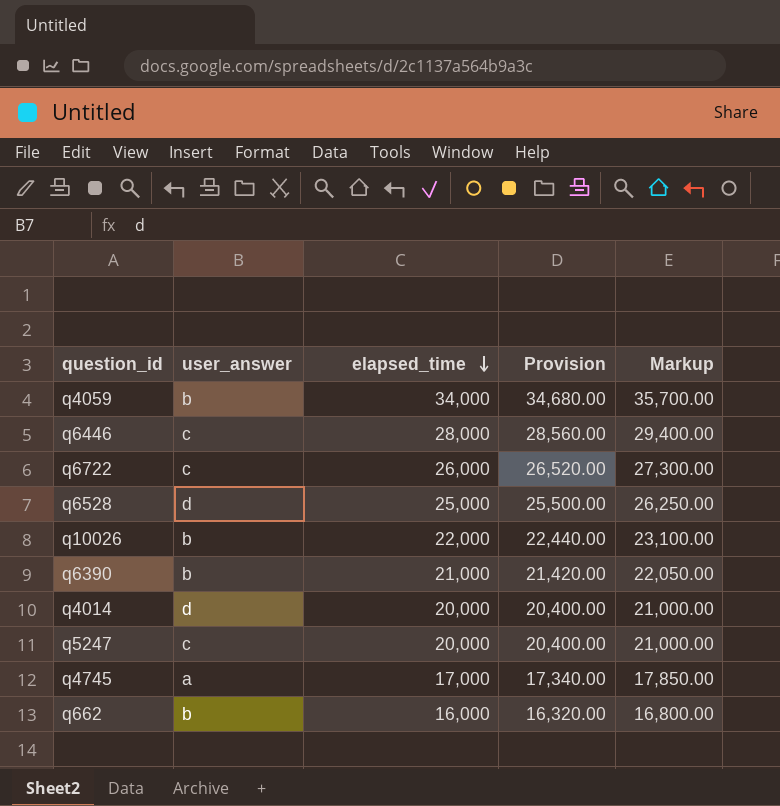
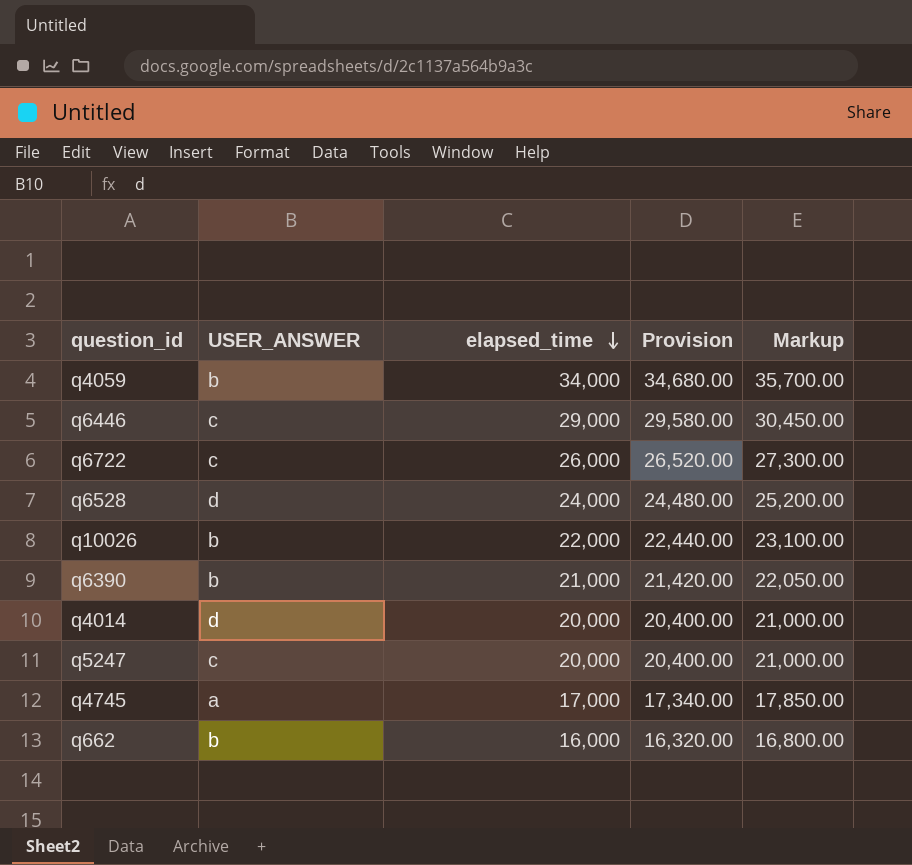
column name: user_answer -> USER_ANSWER
q6446 | elapsed_time: 28,000 -> 29,000
q6446 | Provision: 28,560.00 -> 29,580.00
q6446 | Markup: 29,400.00 -> 30,450.00
q6528 | elapsed_time: 25,000 -> 24,000
q6528 | Provision: 25,500.00 -> 24,480.00
q6528 | Markup: 26,250.00 -> 25,200.00

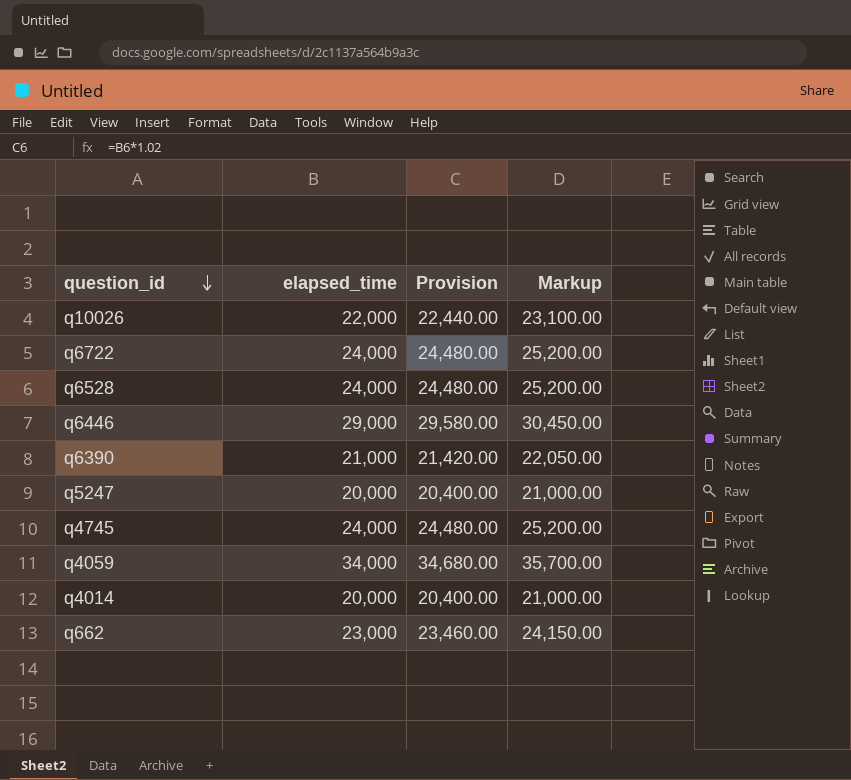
row order: elapsed_time descending -> question_id descending
column USER_ANSWER | position: 2 -> none
q6722 | elapsed_time: 26,000 -> 24,000
q6722 | Provision: 26,520.00 -> 24,480.00
q6722 | Markup: 27,300.00 -> 25,200.00
q4745 | elapsed_time: 17,000 -> 24,000
q4745 | Provision: 17,340.00 -> 24,480.00
q4745 | Markup: 17,850.00 -> 25,200.00
q662 | elapsed_time: 16,000 -> 23,000
q662 | Provision: 16,320.00 -> 23,460.00
q662 | Markup: 16,800.00 -> 24,150.00

